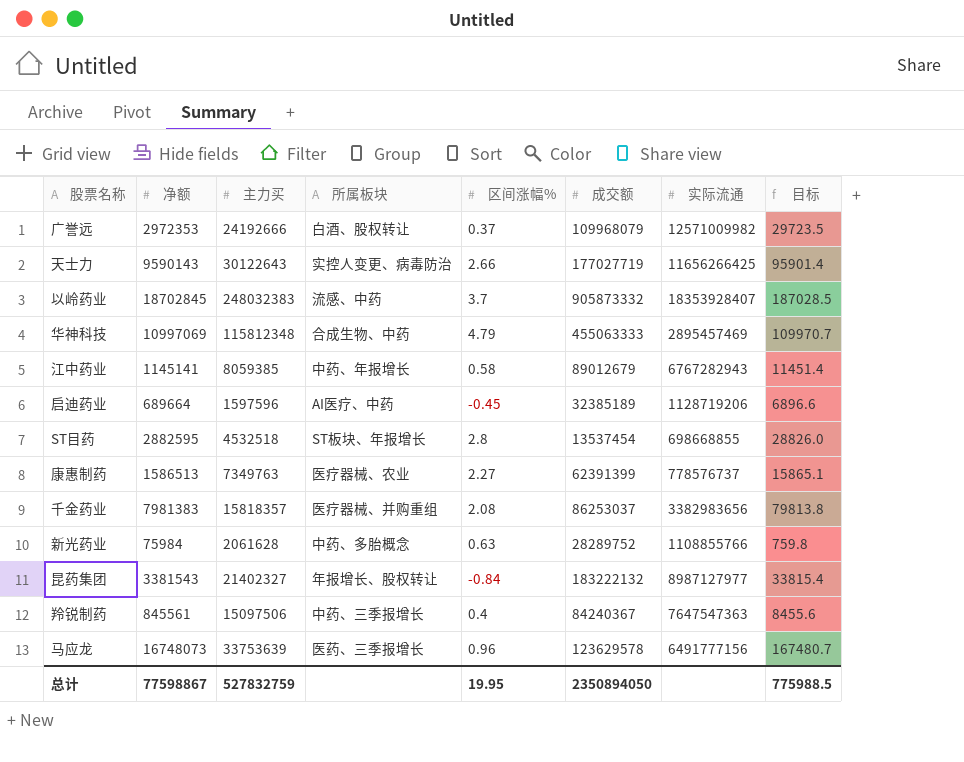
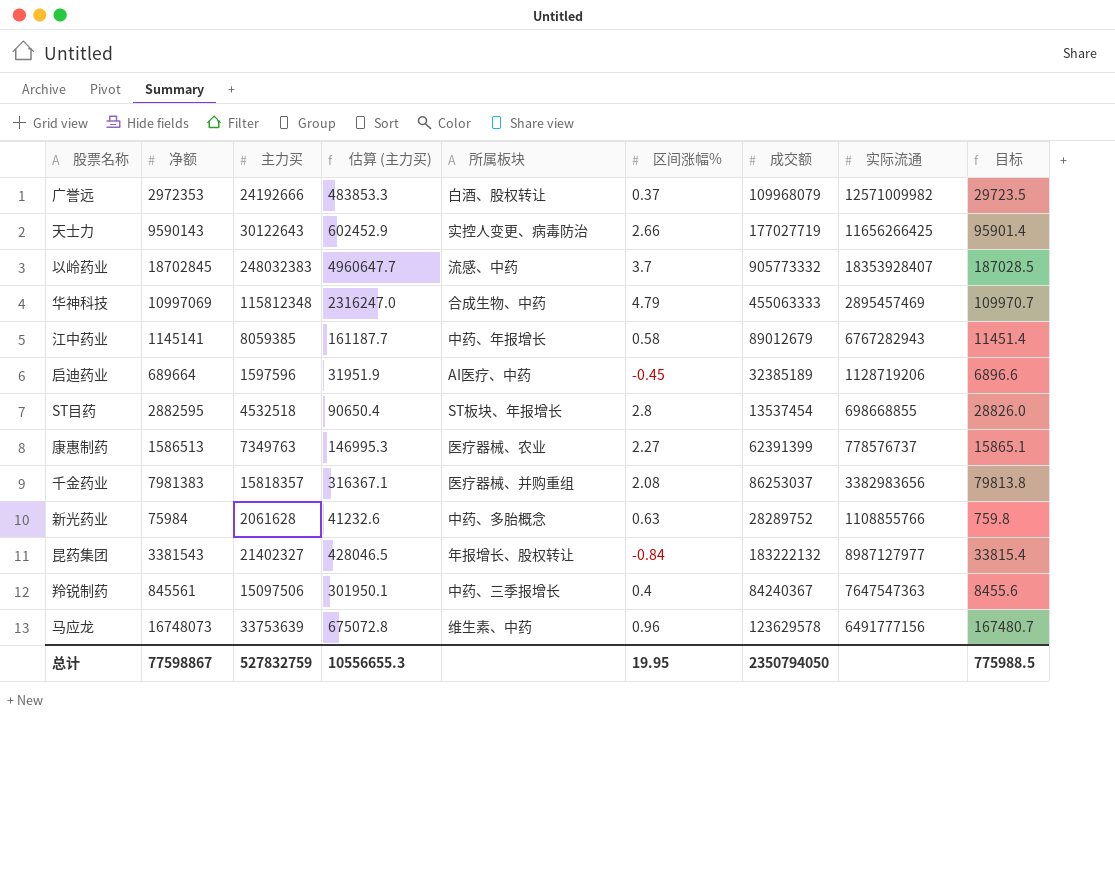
column 估算 (主力买) | formula: none -> [主力买] * 0.02
以岭药业 | 成交额: 905873332 -> 905773332
马应龙 | 所属板块: 医药、三季报增长 -> 维生素、中药
总计 | 成交额: 2350894050 -> 2350794050

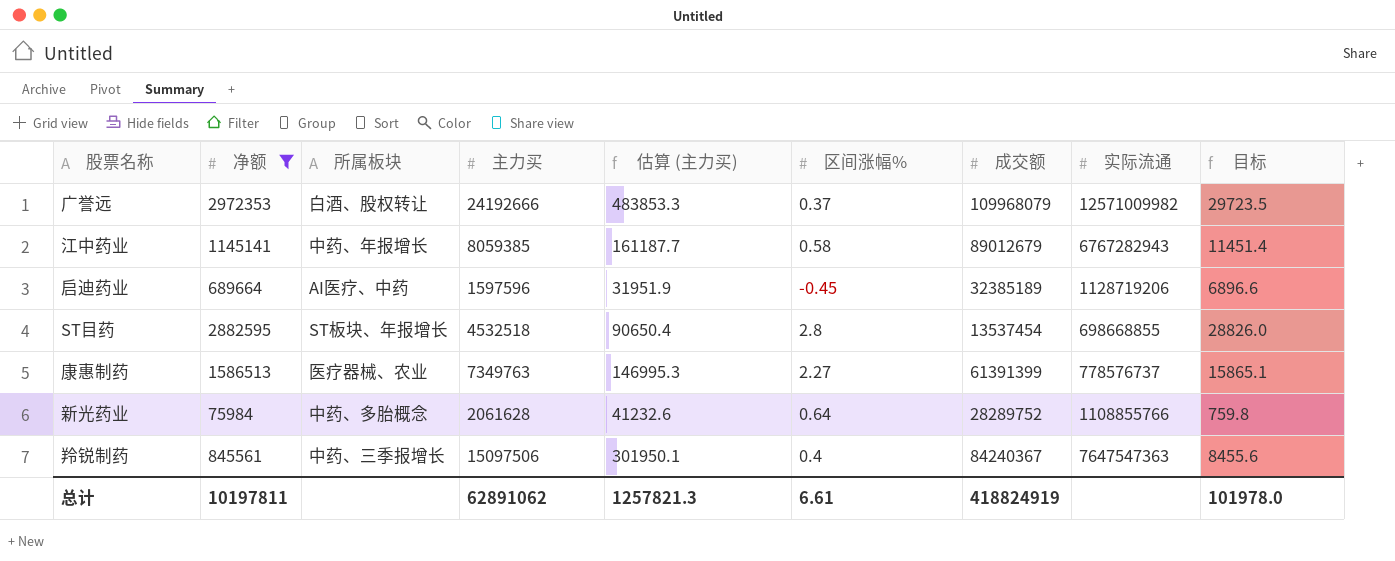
filter: none -> 净额 <= 2972353
column 所属板块 | position: 5 -> 3
康惠制药 | 成交额: 62391399 -> 61391399
新光药业 | 区间涨幅%: 0.63 -> 0.64
总计 | 净额: 77598867 -> 10197811
总计 | 主力买: 527832759 -> 62891062
总计 | 估算 (主力买): 10556655.3 -> 1257821.3
总计 | 区间涨幅%: 19.95 -> 6.61
总计 | 成交额: 2350794050 -> 418824919
总计 | 目标: 775988.5 -> 101978.0

